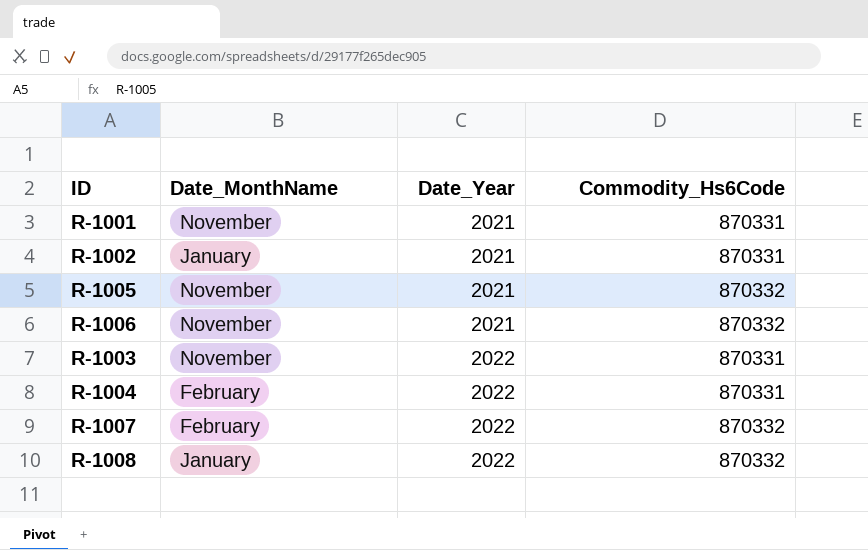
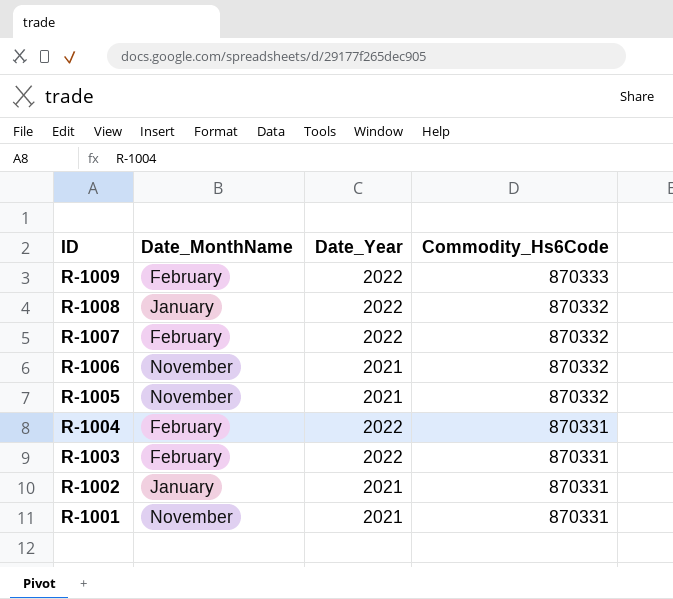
row order: Date_Year ascending -> ID descending
row R-1009: none -> February | 2022 | 870333
R-1003 | Date_MonthName: November -> February

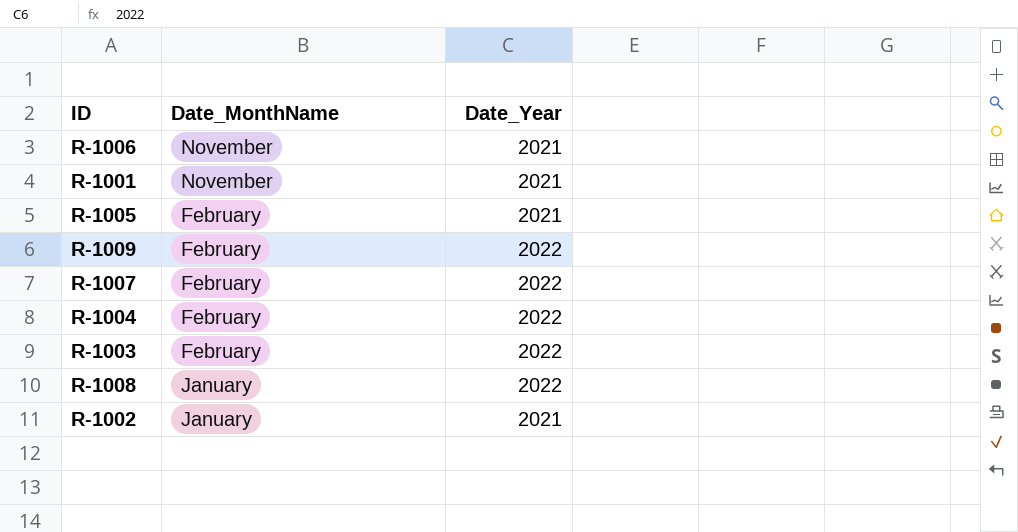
row order: ID descending -> Date_MonthName descending
column Commodity_Hs6Code | position: 4 -> none
R-1005 | Date_MonthName: November -> February

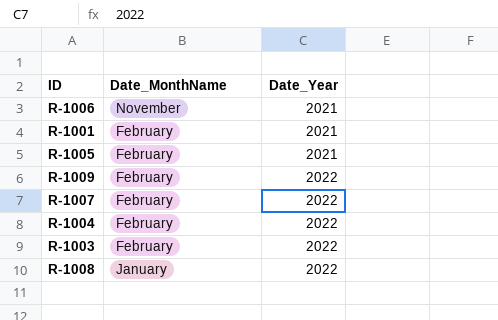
row R-1002: January | 2021 -> none
R-1001 | Date_MonthName: November -> February

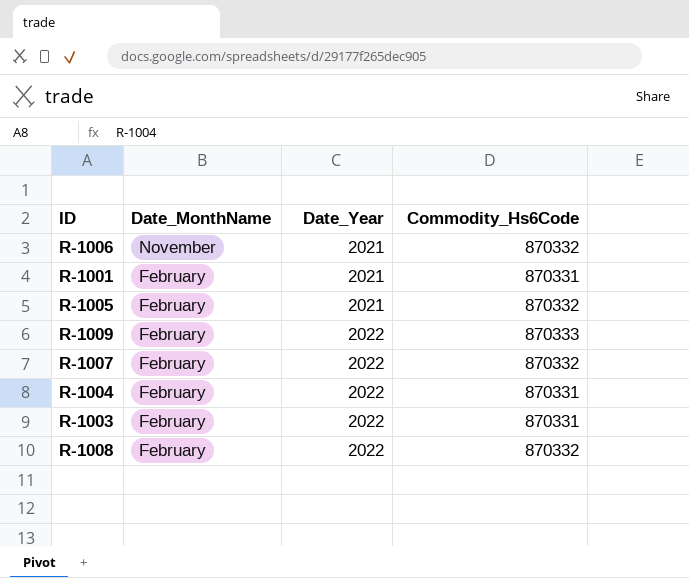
column Commodity_Hs6Code | position: none -> 4
R-1008 | Date_MonthName: January -> February

